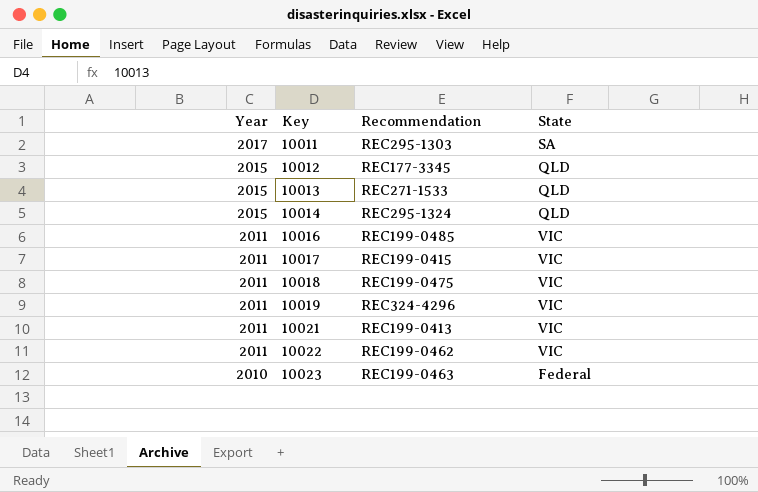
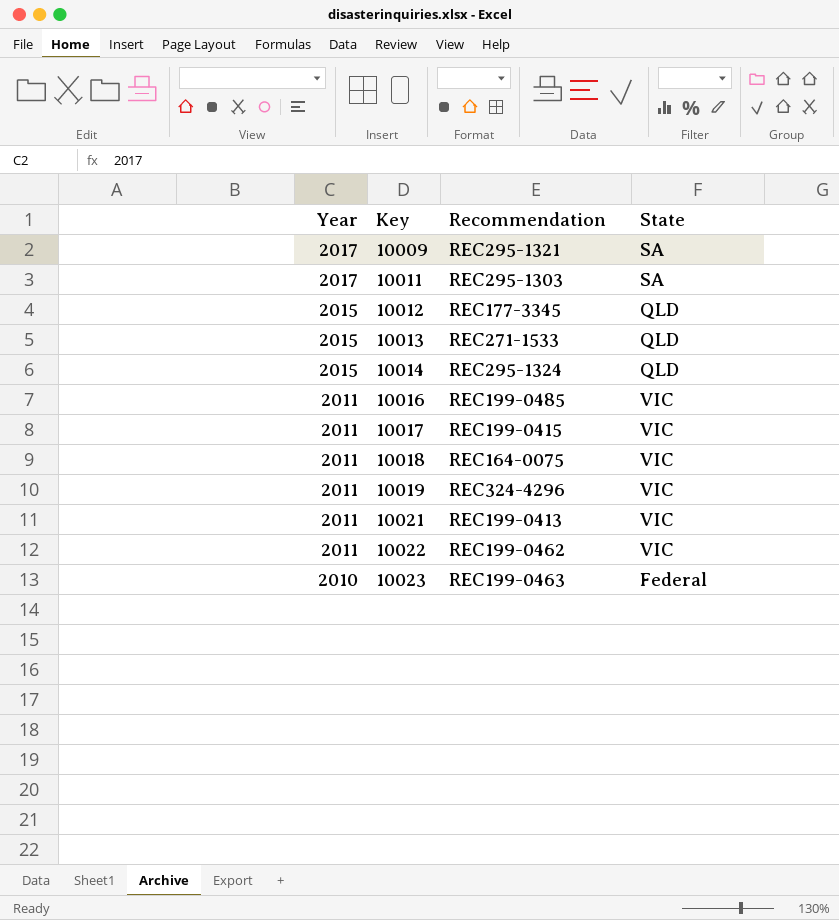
row 10009: none -> 2017 | REC295-1321 | SA
10018 | Recommendation: REC199-0475 -> REC164-0075

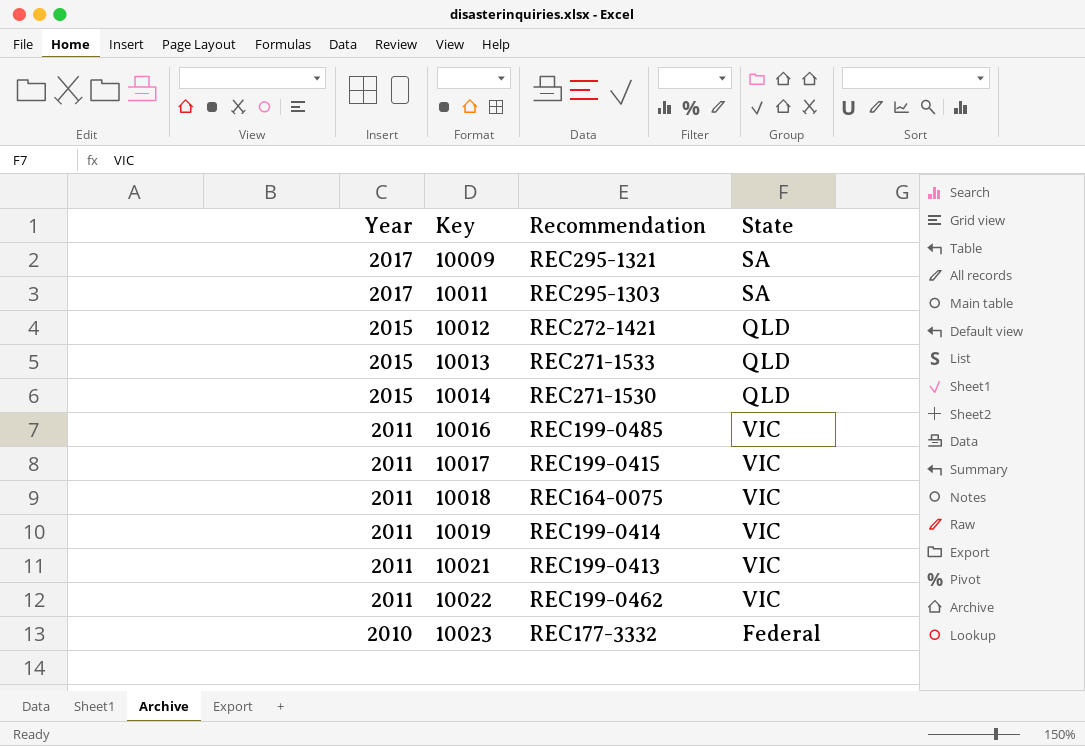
10012 | Recommendation: REC177-3345 -> REC272-1421
10014 | Recommendation: REC295-1324 -> REC271-1530
10019 | Recommendation: REC324-4296 -> REC199-0414
10023 | Recommendation: REC199-0463 -> REC177-3332

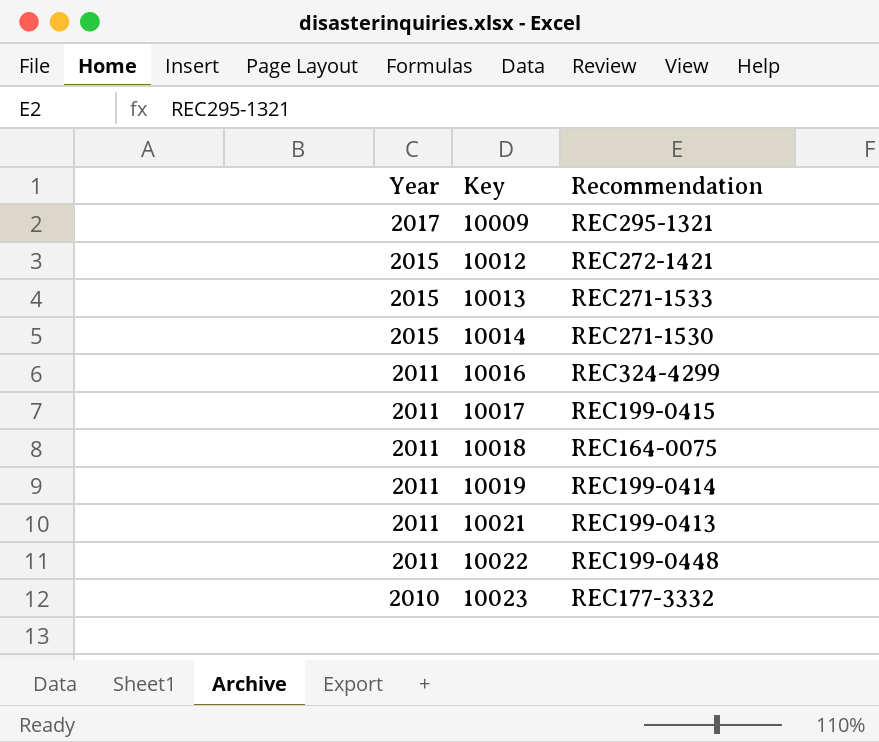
column State | position: 4 -> none
row 10011: 2017 | REC295-1303 | SA -> none
10016 | Recommendation: REC199-0485 -> REC324-4299
10022 | Recommendation: REC199-0462 -> REC199-0448

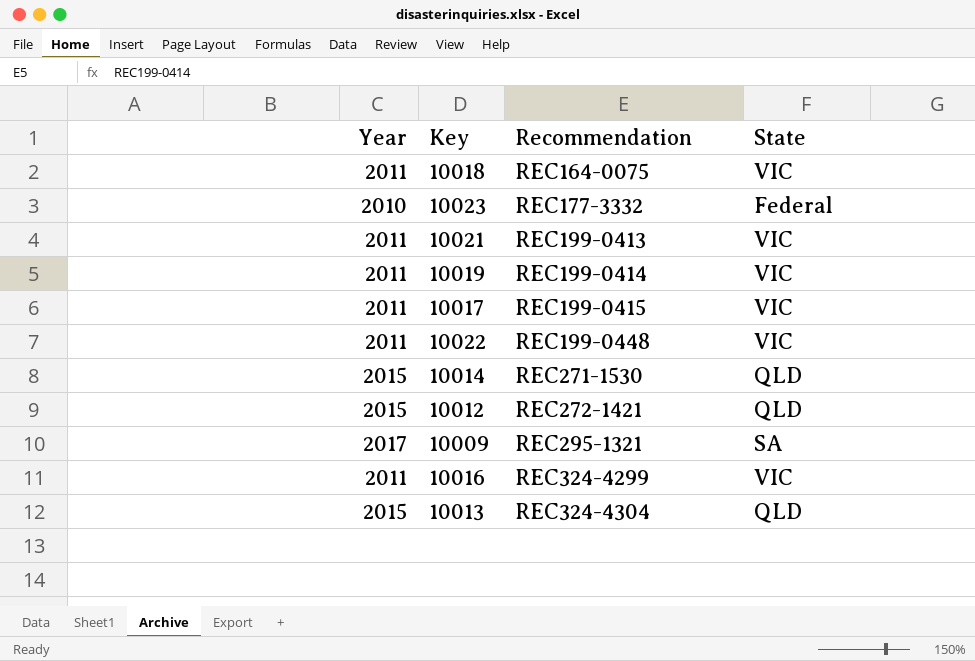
row order: Year descending -> Recommendation ascending
column State | position: none -> 4
10013 | Recommendation: REC271-1533 -> REC324-4304

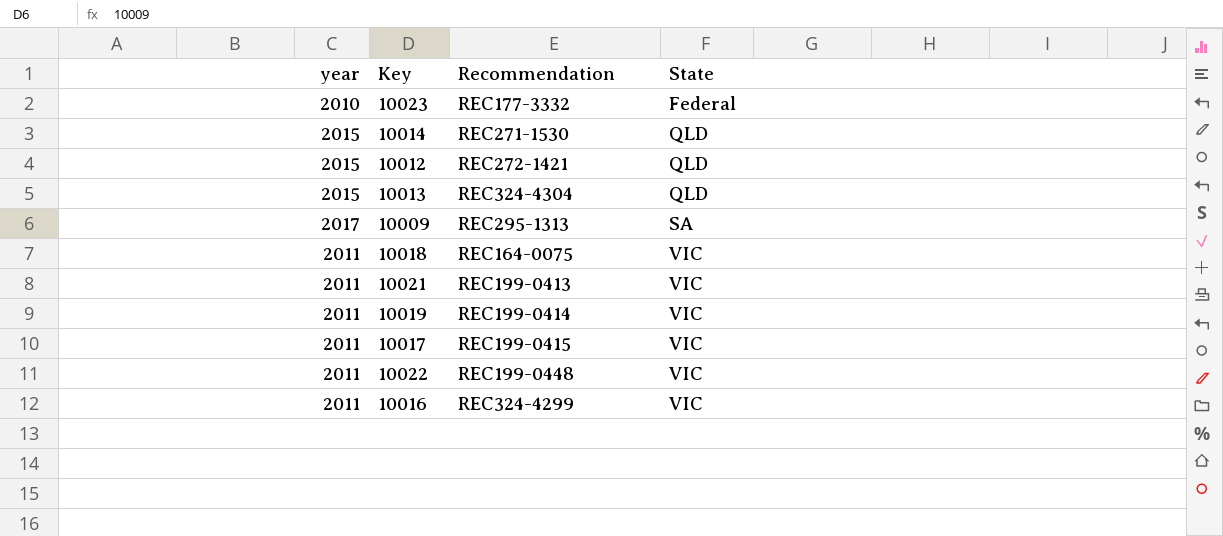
row order: Recommendation ascending -> State ascending
column name: Year -> year
10009 | Recommendation: REC295-1321 -> REC295-1313

